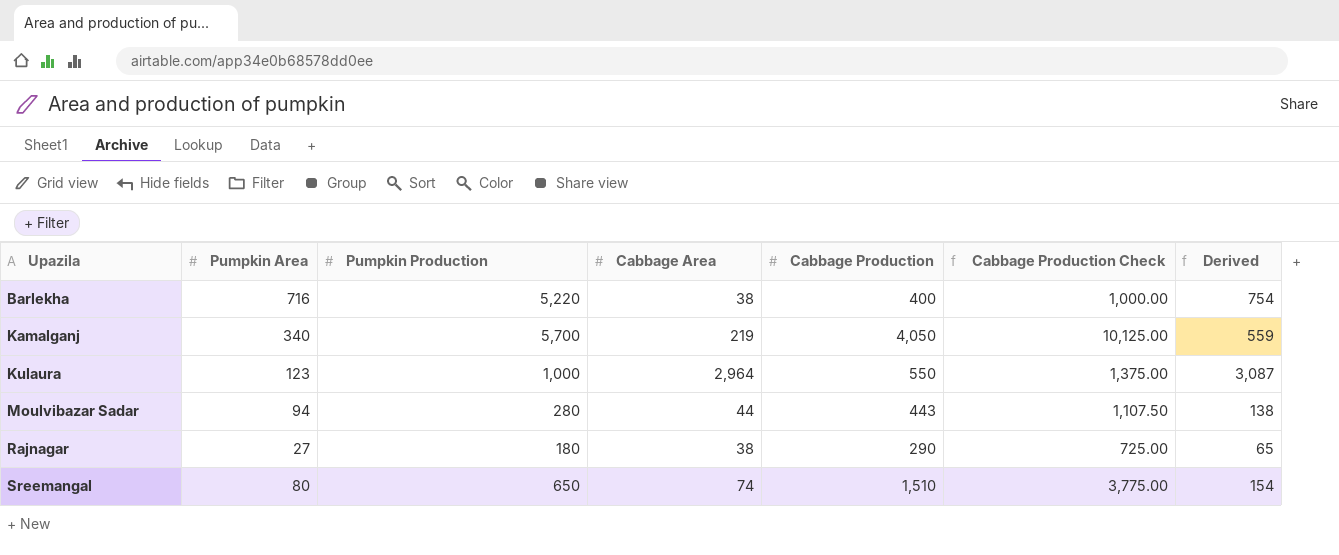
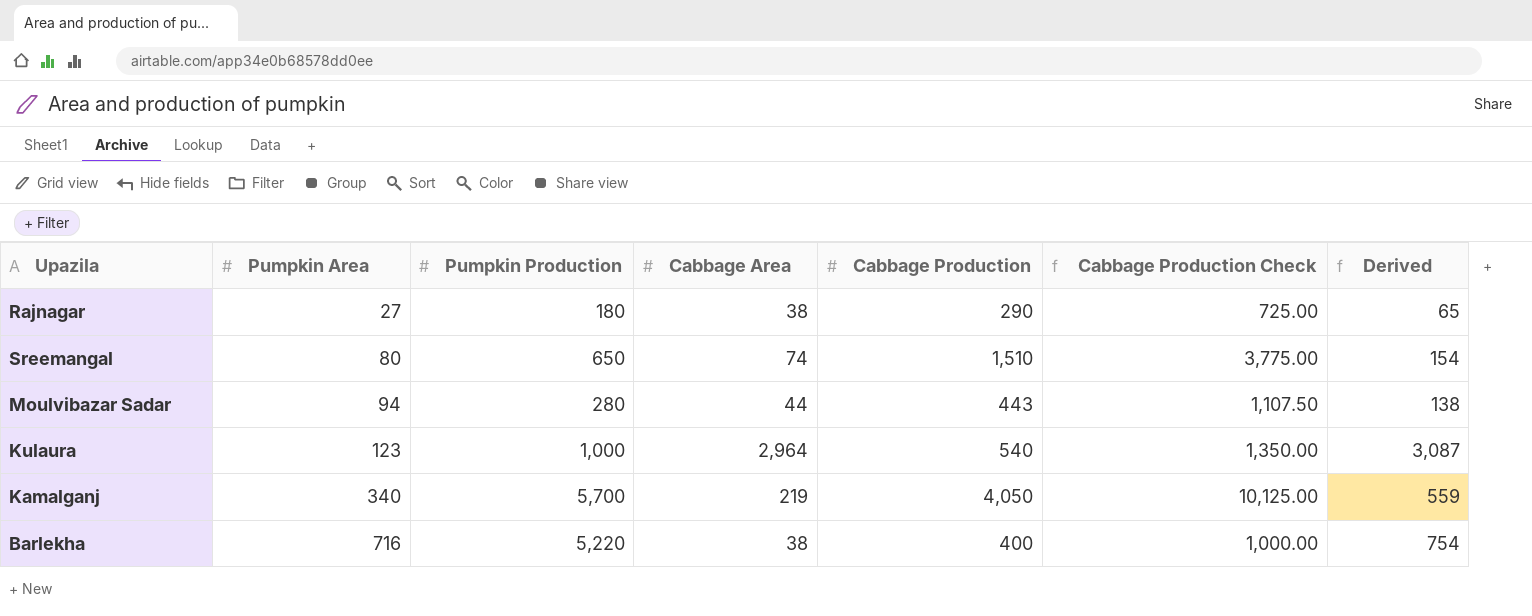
row order: Upazila ascending -> Pumpkin Area ascending
Kulaura | Cabbage Production: 550 -> 540
Kulaura | Cabbage Production Check: 1,375.00 -> 1,350.00

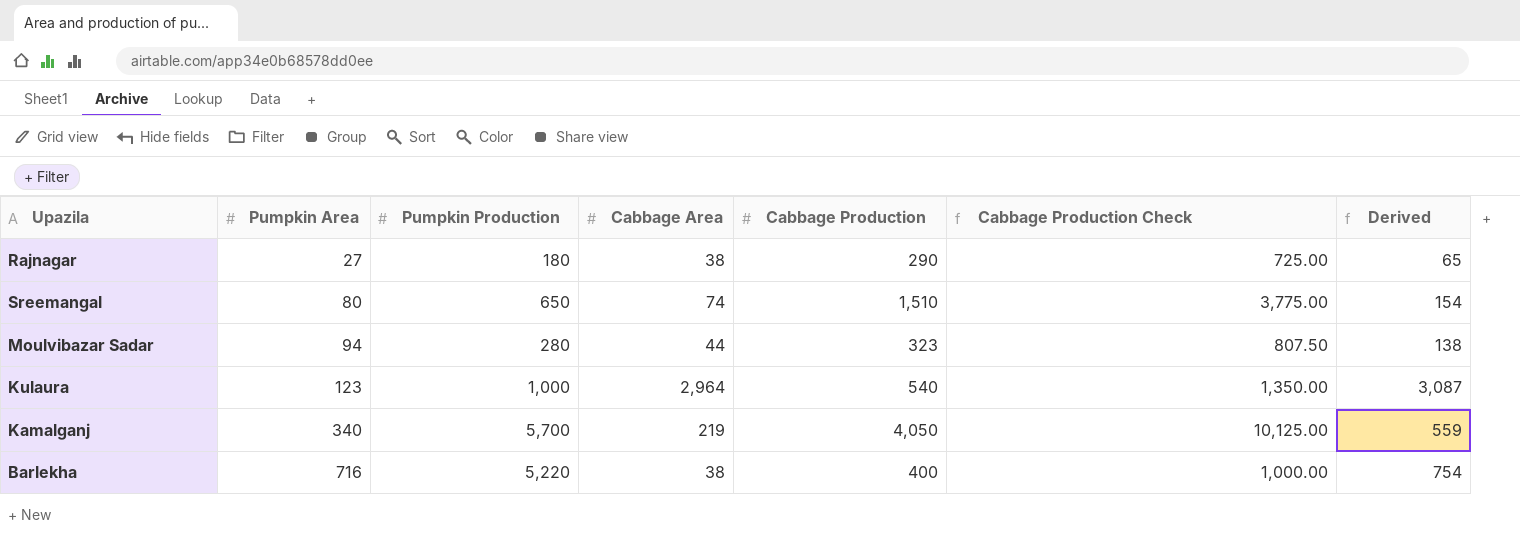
Moulvibazar Sadar | Cabbage Production: 443 -> 323
Moulvibazar Sadar | Cabbage Production Check: 1,107.50 -> 807.50

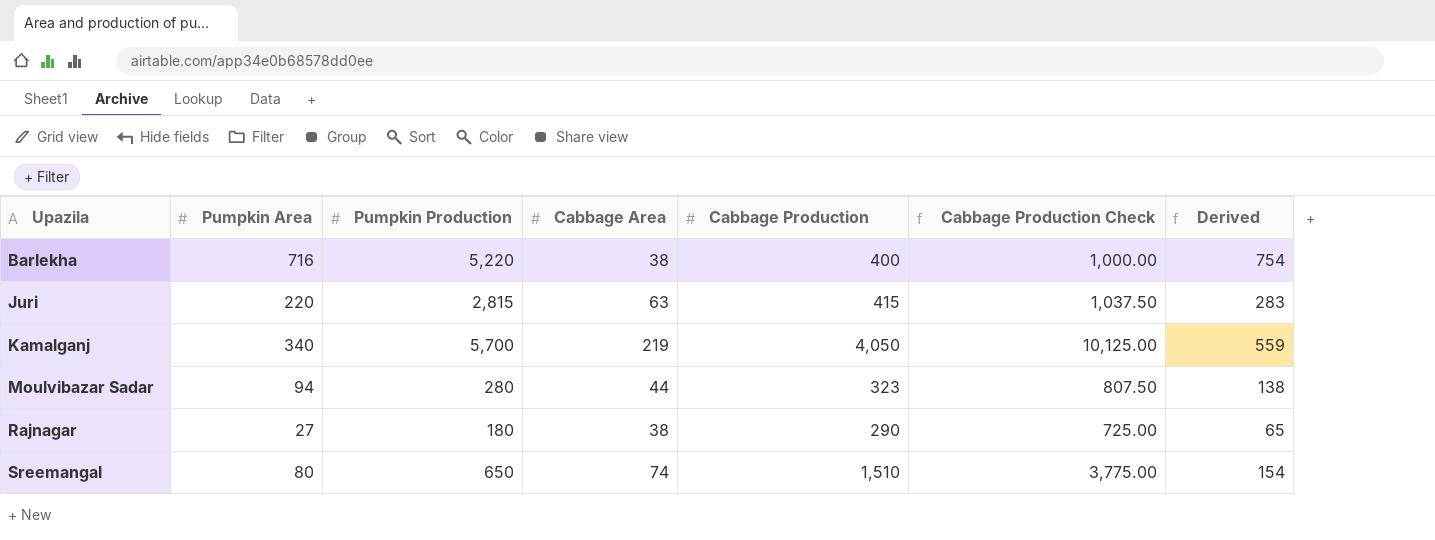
row order: Pumpkin Area ascending -> Upazila ascending
row Kulaura: 123 | 1,000 | 2,964 | 540 | 1,350.00 | 3,087 -> none
row Juri: none -> 220 | 2,815 | 63 | 415 | 1,037.50 | 283

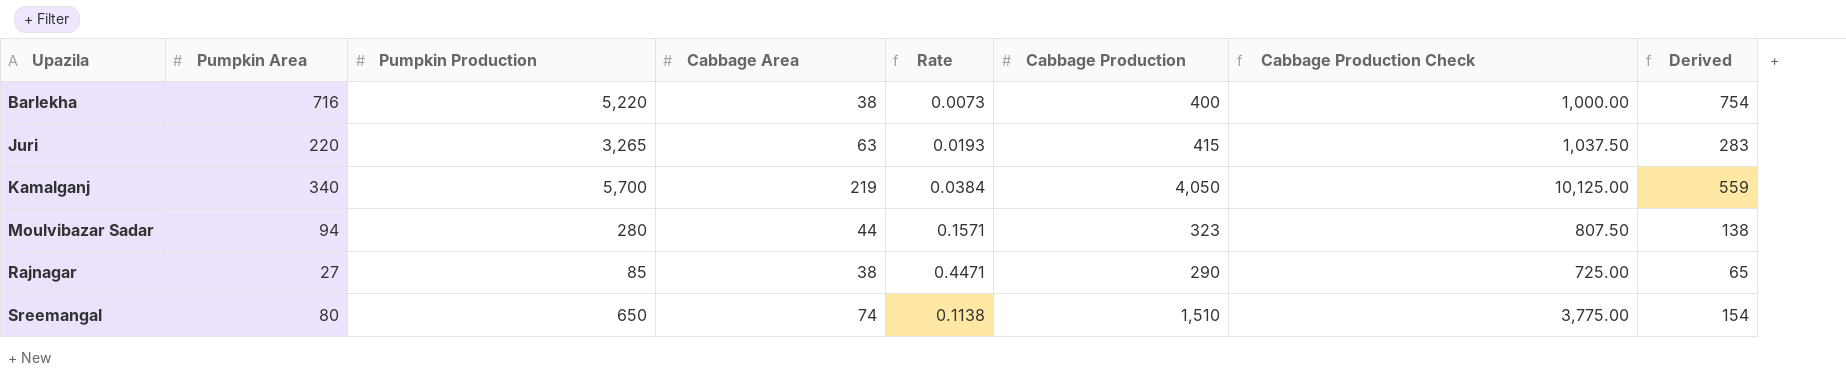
column Rate | formula: none -> [Cabbage Area] / [Pumpkin Production]
Juri | Pumpkin Production: 2,815 -> 3,265
Rajnagar | Pumpkin Production: 180 -> 85

